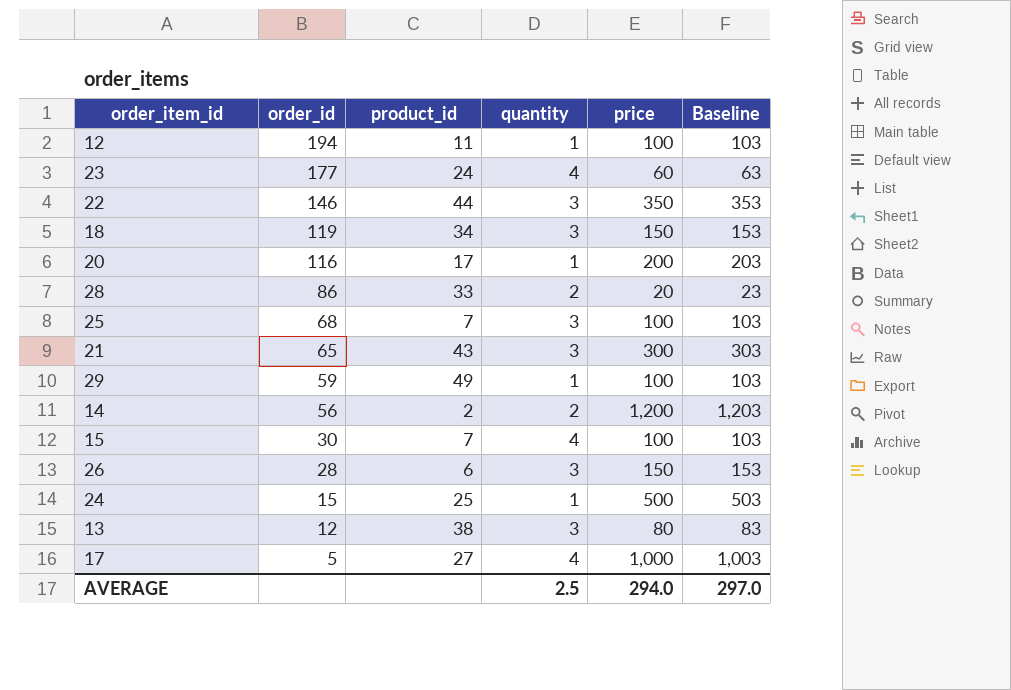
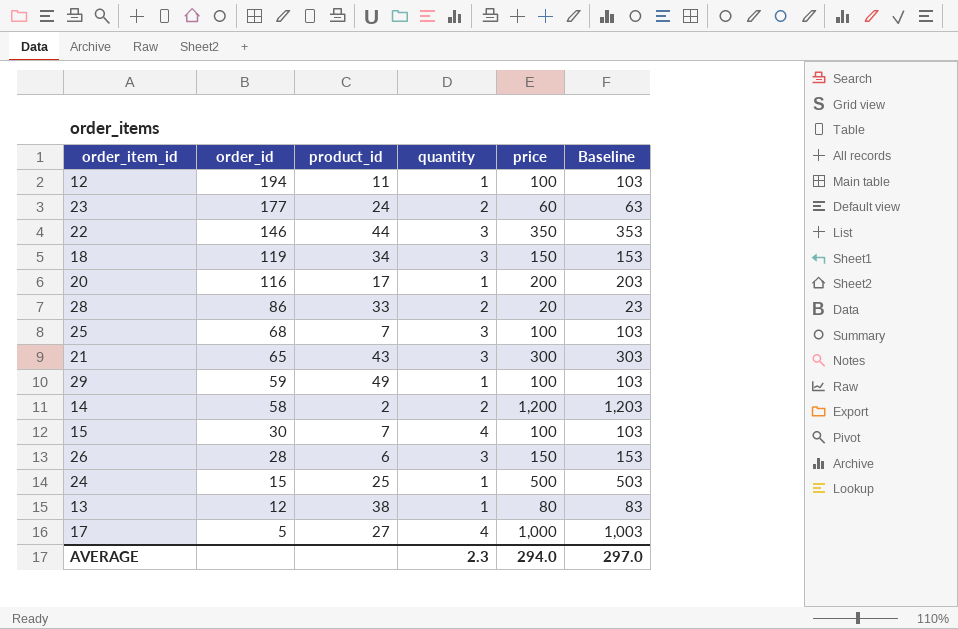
23 | quantity: 4 -> 2
14 | order_id: 56 -> 58
13 | quantity: 3 -> 1
AVERAGE | quantity: 2.5 -> 2.3

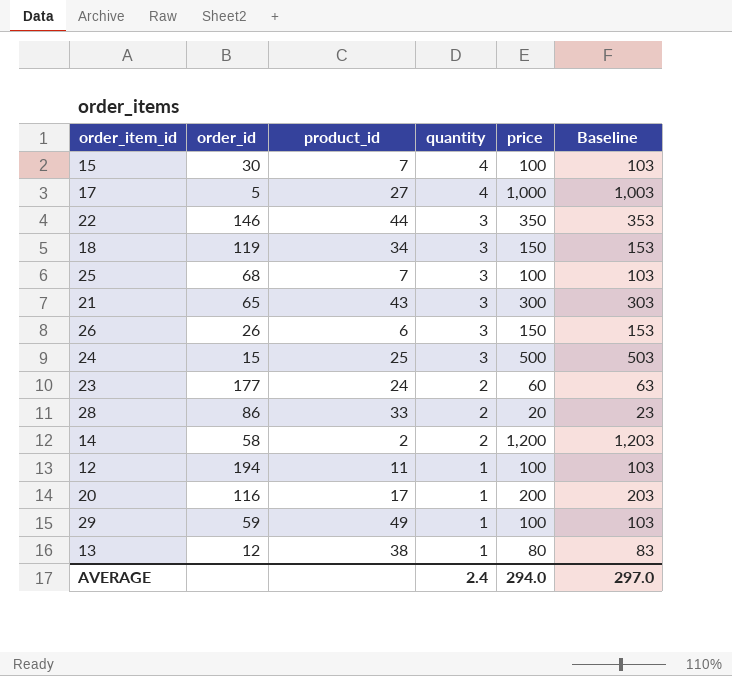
row order: order_id descending -> quantity descending
26 | order_id: 28 -> 26
24 | quantity: 1 -> 3
AVERAGE | quantity: 2.3 -> 2.4

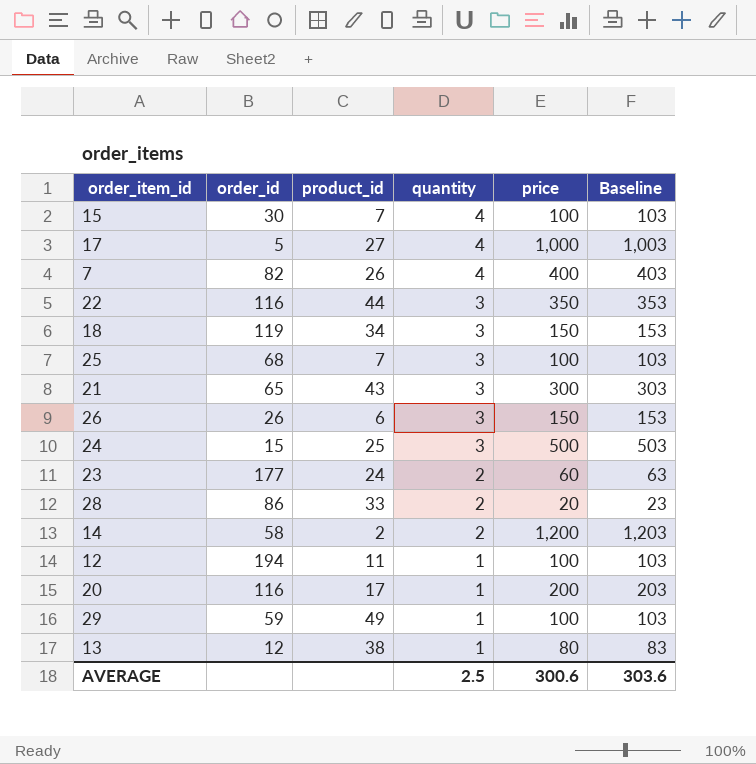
row 7: none -> 82 | 26 | 4 | 400 | 403
22 | order_id: 146 -> 116
AVERAGE | quantity: 2.4 -> 2.5
AVERAGE | price: 294.0 -> 300.6
AVERAGE | Baseline: 297.0 -> 303.6

